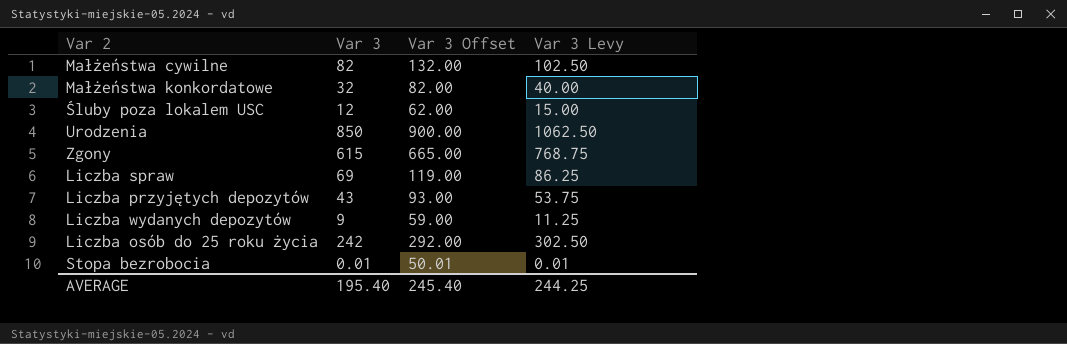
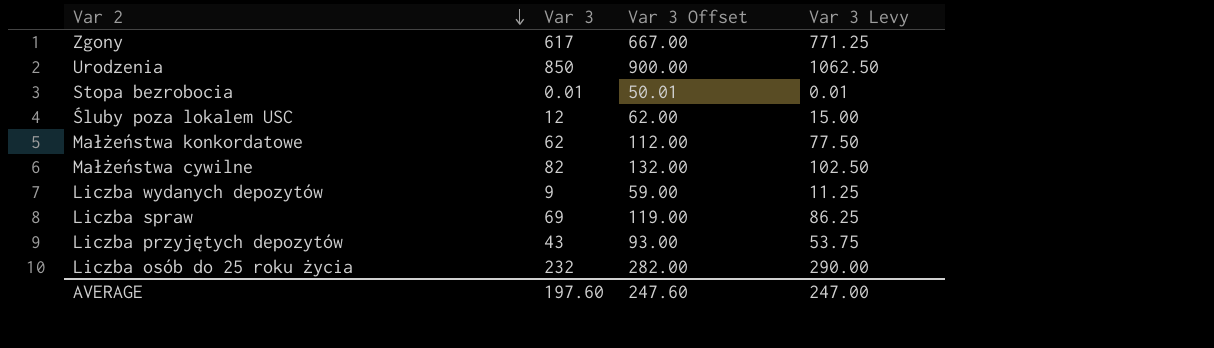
row order: none -> Var 2 descending
Zgony | Var 3: 615 -> 617
Zgony | Var 3 Offset: 665.00 -> 667.00
Zgony | Var 3 Levy: 768.75 -> 771.25
Małżeństwa konkordatowe | Var 3: 32 -> 62
Małżeństwa konkordatowe | Var 3 Offset: 82.00 -> 112.00
Małżeństwa konkordatowe | Var 3 Levy: 40.00 -> 77.50
Liczba osób do 25 roku życia | Var 3: 242 -> 232
Liczba osób do 25 roku życia | Var 3 Offset: 292.00 -> 282.00
Liczba osób do 25 roku życia | Var 3 Levy: 302.50 -> 290.00
AVERAGE | Var 3: 195.40 -> 197.60
AVERAGE | Var 3 Offset: 245.40 -> 247.60
AVERAGE | Var 3 Levy: 244.25 -> 247.00

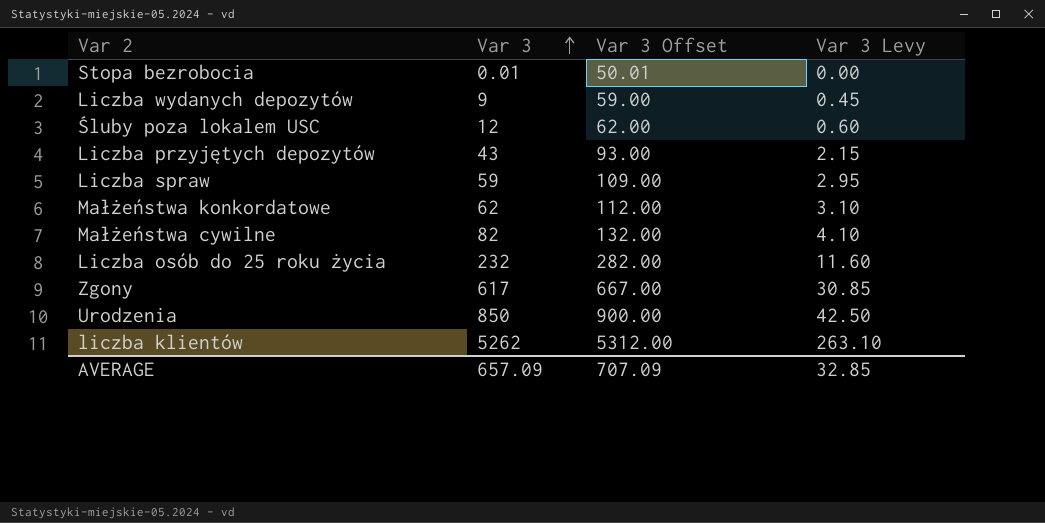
row order: Var 2 descending -> Var 3 ascending
column Var 3 Levy | formula: [Var 3] * 1.25 -> [Var 3] * 0.05
Liczba spraw | Var 3: 69 -> 59
Liczba spraw | Var 3 Offset: 119.00 -> 109.00
row liczba klientów: none -> 5262 | 5312.00 | 263.10
AVERAGE | Var 3: 197.60 -> 657.09
AVERAGE | Var 3 Offset: 247.60 -> 707.09
AVERAGE | Var 3 Levy: 247.00 -> 32.85

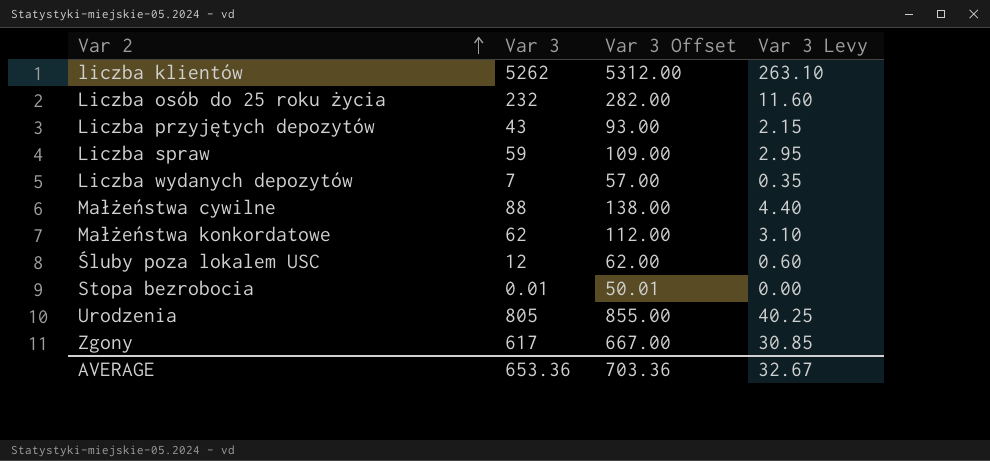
row order: Var 3 ascending -> Var 2 ascending
Liczba wydanych depozytów | Var 3: 9 -> 7
Liczba wydanych depozytów | Var 3 Offset: 59.00 -> 57.00
Liczba wydanych depozytów | Var 3 Levy: 0.45 -> 0.35
Małżeństwa cywilne | Var 3: 82 -> 88
Małżeństwa cywilne | Var 3 Offset: 132.00 -> 138.00
Małżeństwa cywilne | Var 3 Levy: 4.10 -> 4.40
Urodzenia | Var 3: 850 -> 805
Urodzenia | Var 3 Offset: 900.00 -> 855.00
Urodzenia | Var 3 Levy: 42.50 -> 40.25
AVERAGE | Var 3: 657.09 -> 653.36
AVERAGE | Var 3 Offset: 707.09 -> 703.36
AVERAGE | Var 3 Levy: 32.85 -> 32.67

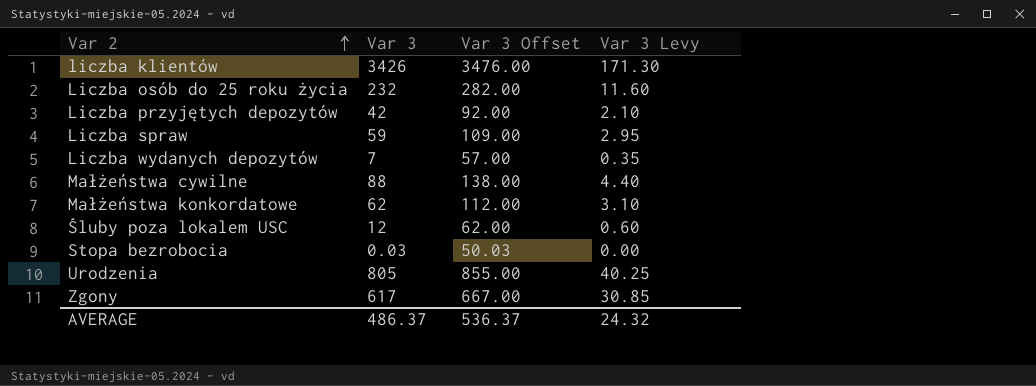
liczba klientów | Var 3: 5262 -> 3426
liczba klientów | Var 3 Offset: 5312.00 -> 3476.00
liczba klientów | Var 3 Levy: 263.10 -> 171.30
Liczba przyjętych depozytów | Var 3: 43 -> 42
Liczba przyjętych depozytów | Var 3 Offset: 93.00 -> 92.00
Liczba przyjętych depozytów | Var 3 Levy: 2.15 -> 2.10
Stopa bezrobocia | Var 3: 0.01 -> 0.03
Stopa bezrobocia | Var 3 Offset: 50.01 -> 50.03
AVERAGE | Var 3: 653.36 -> 486.37
AVERAGE | Var 3 Offset: 703.36 -> 536.37
AVERAGE | Var 3 Levy: 32.67 -> 24.32

